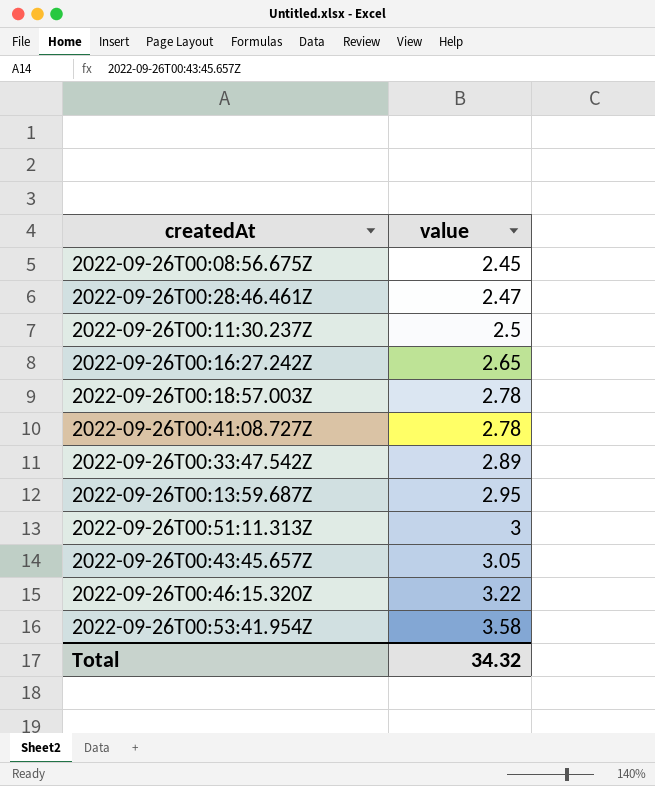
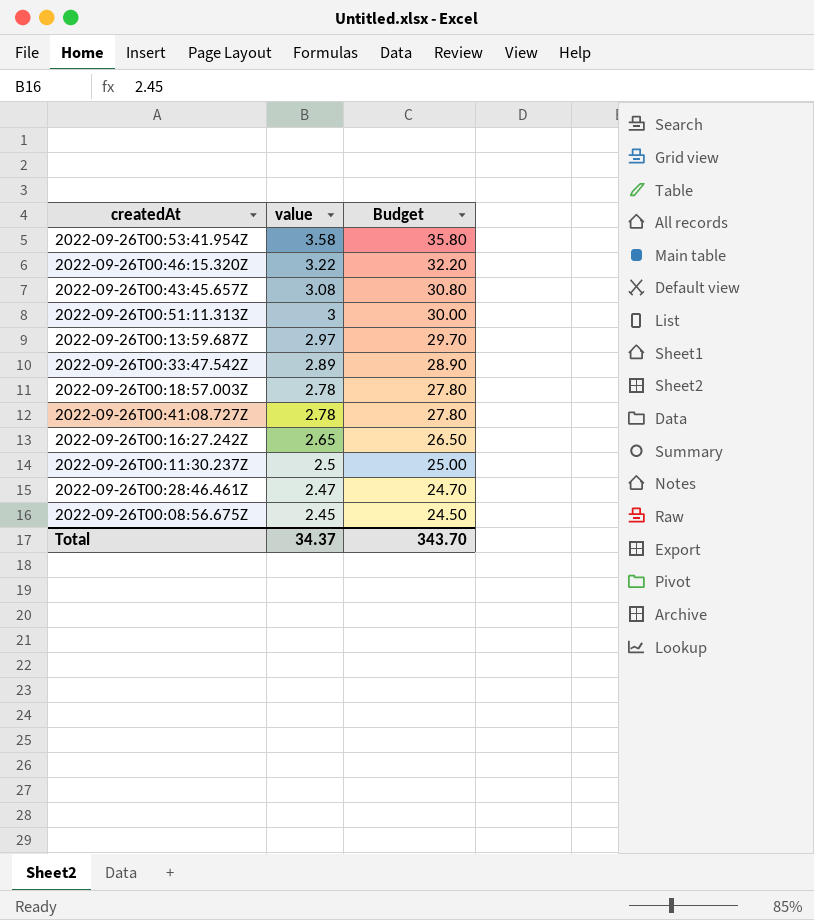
row order: value ascending -> value descending
column Budget | formula: none -> [value] * 10
2022-09-26T00:43:45.657Z | value: 3.05 -> 3.08
2022-09-26T00:13:59.687Z | value: 2.95 -> 2.97
Total | value: 34.32 -> 34.37

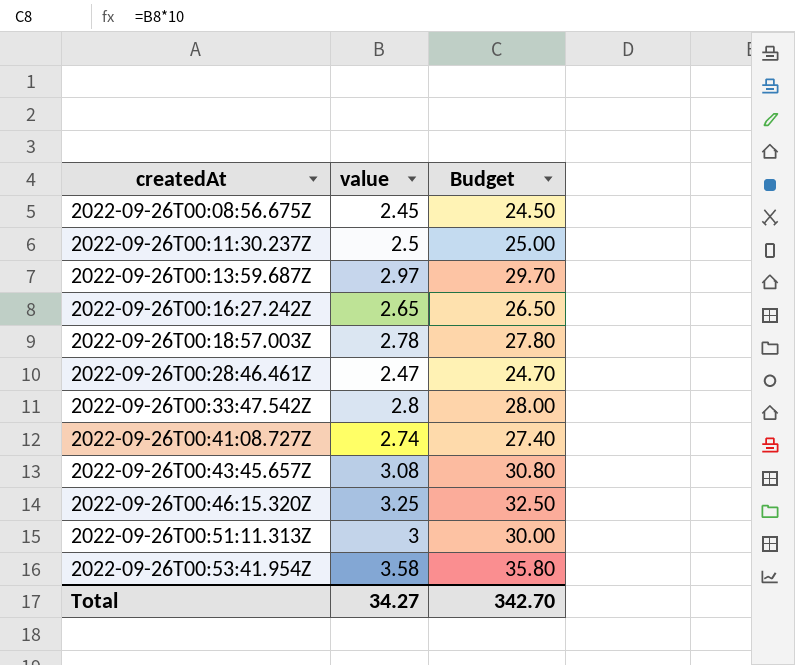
row order: value descending -> createdAt ascending
2022-09-26T00:33:47.542Z | value: 2.89 -> 2.8
2022-09-26T00:33:47.542Z | Budget: 28.90 -> 28.00
2022-09-26T00:41:08.727Z | value: 2.78 -> 2.74
2022-09-26T00:41:08.727Z | Budget: 27.80 -> 27.40
2022-09-26T00:46:15.320Z | value: 3.22 -> 3.25
2022-09-26T00:46:15.320Z | Budget: 32.20 -> 32.50
Total | value: 34.37 -> 34.27
Total | Budget: 343.70 -> 342.70

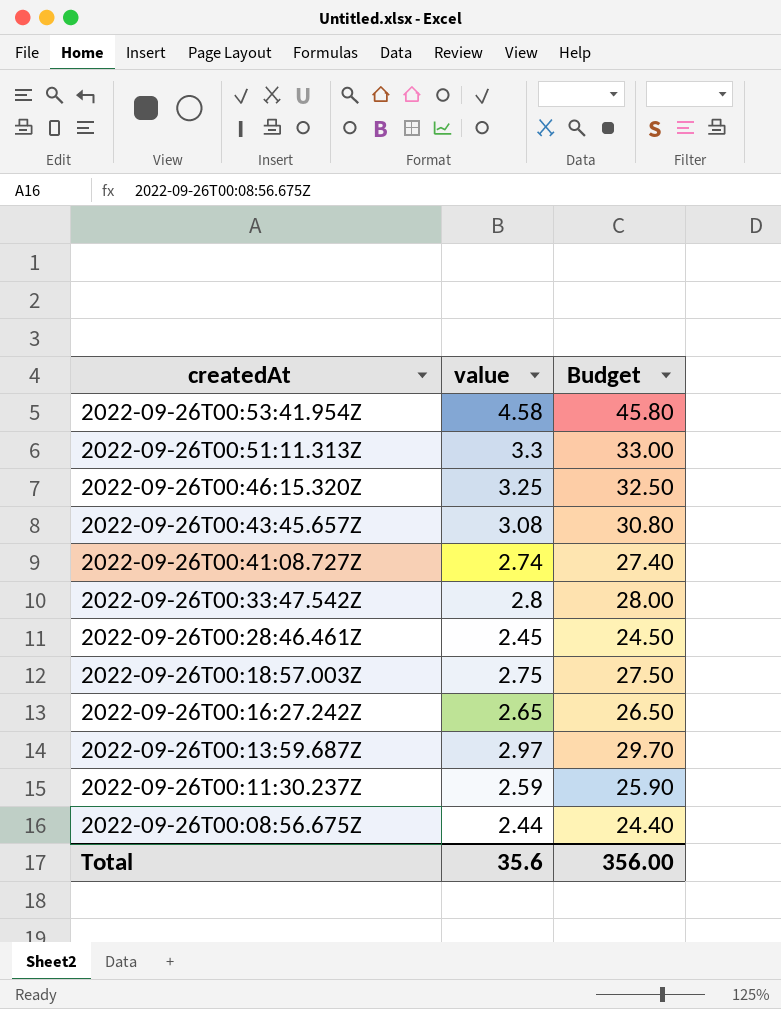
row order: createdAt ascending -> createdAt descending
2022-09-26T00:53:41.954Z | value: 3.58 -> 4.58
2022-09-26T00:53:41.954Z | Budget: 35.80 -> 45.80
2022-09-26T00:51:11.313Z | value: 3 -> 3.3
2022-09-26T00:51:11.313Z | Budget: 30.00 -> 33.00
2022-09-26T00:28:46.461Z | value: 2.47 -> 2.45
2022-09-26T00:28:46.461Z | Budget: 24.70 -> 24.50
2022-09-26T00:18:57.003Z | value: 2.78 -> 2.75
2022-09-26T00:18:57.003Z | Budget: 27.80 -> 27.50
2022-09-26T00:11:30.237Z | value: 2.5 -> 2.59
2022-09-26T00:11:30.237Z | Budget: 25.00 -> 25.90
2022-09-26T00:08:56.675Z | value: 2.45 -> 2.44
2022-09-26T00:08:56.675Z | Budget: 24.50 -> 24.40
Total | value: 34.27 -> 35.6
Total | Budget: 342.70 -> 356.00

